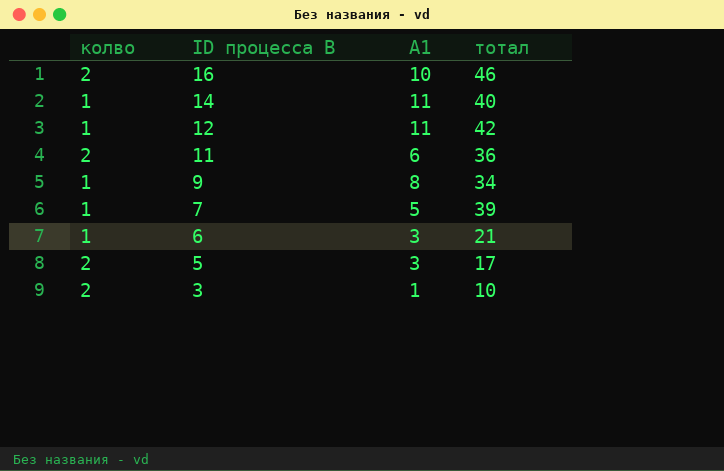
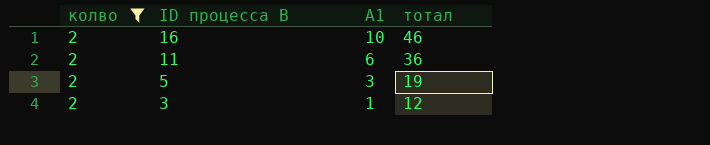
filter: none -> колво = 2
5 | тотал: 17 -> 19
3 | тотал: 10 -> 12

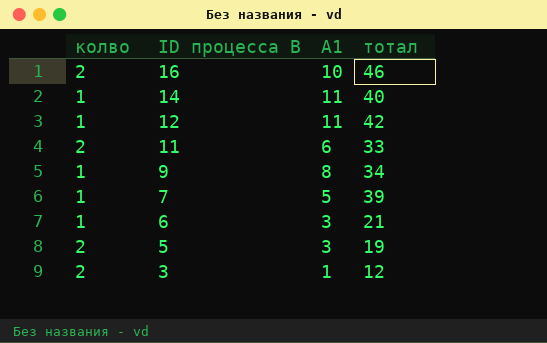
filter: колво = 2 -> none
11 | тотал: 36 -> 33

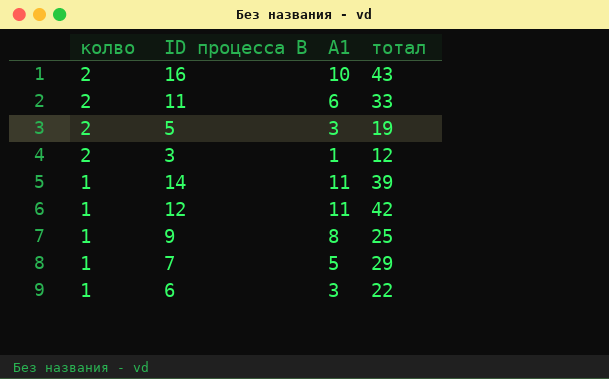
row order: ID процесса B descending -> колво descending
16 | тотал: 46 -> 43
14 | тотал: 40 -> 39
9 | тотал: 34 -> 25
7 | тотал: 39 -> 29
6 | тотал: 21 -> 22

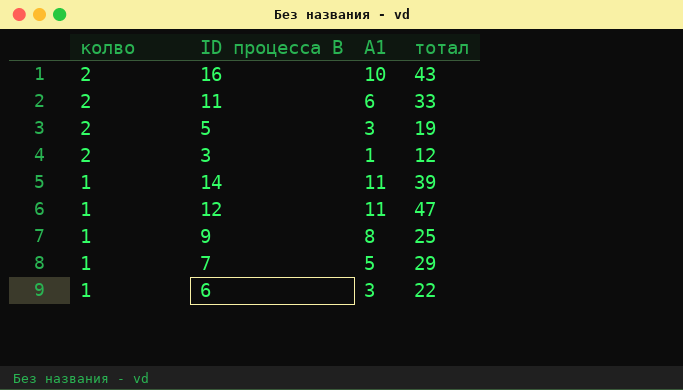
12 | тотал: 42 -> 47

